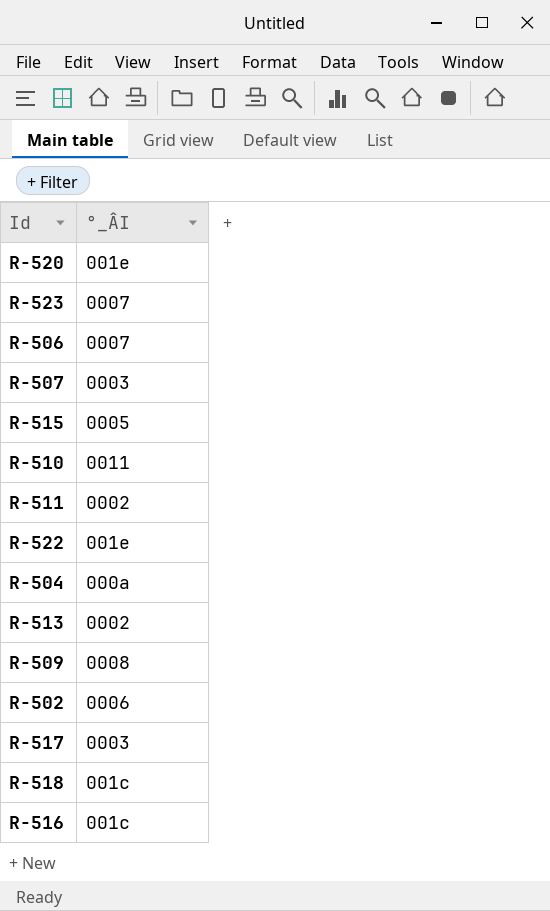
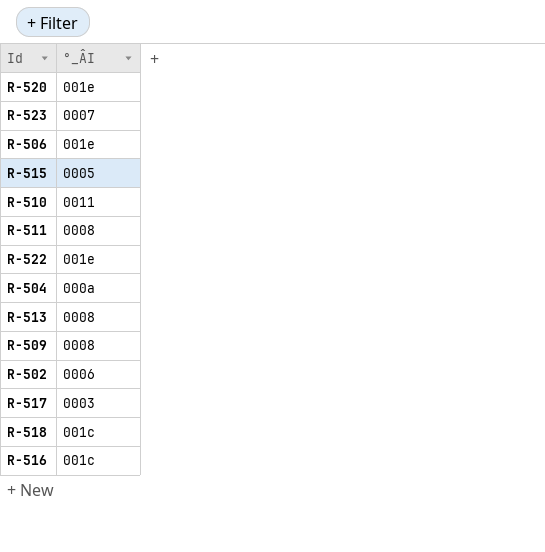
row R-507: 0003 -> none
R-506 | °_ÂI: 0007 -> 001e
R-511 | °_ÂI: 0002 -> 0008
R-513 | °_ÂI: 0002 -> 0008

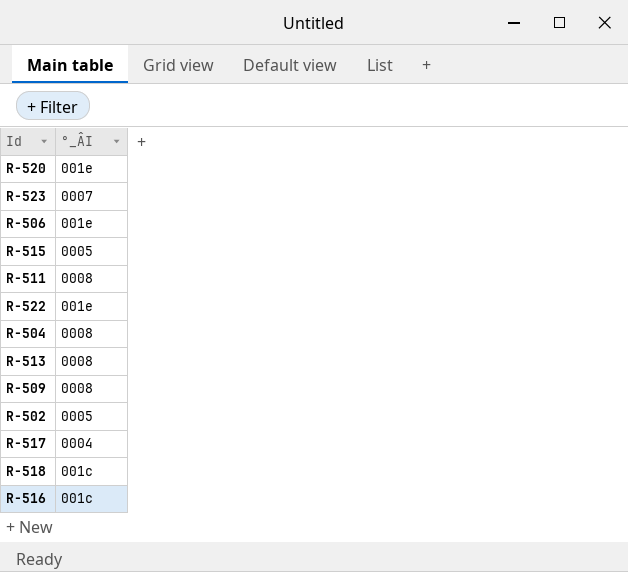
row R-510: 0011 -> none
R-504 | °_ÂI: 000a -> 0008
R-502 | °_ÂI: 0006 -> 0005
R-517 | °_ÂI: 0003 -> 0004

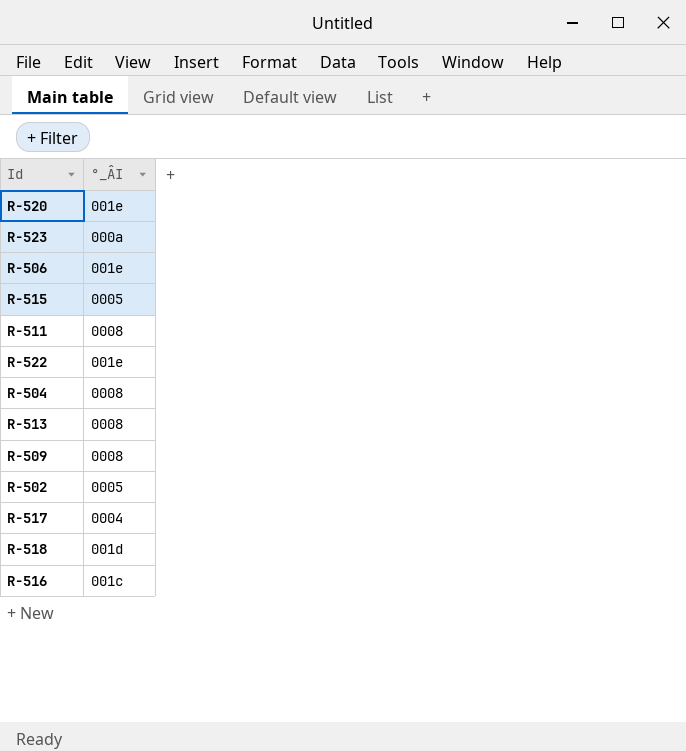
R-523 | °_ÂI: 0007 -> 000a
R-518 | °_ÂI: 001c -> 001d

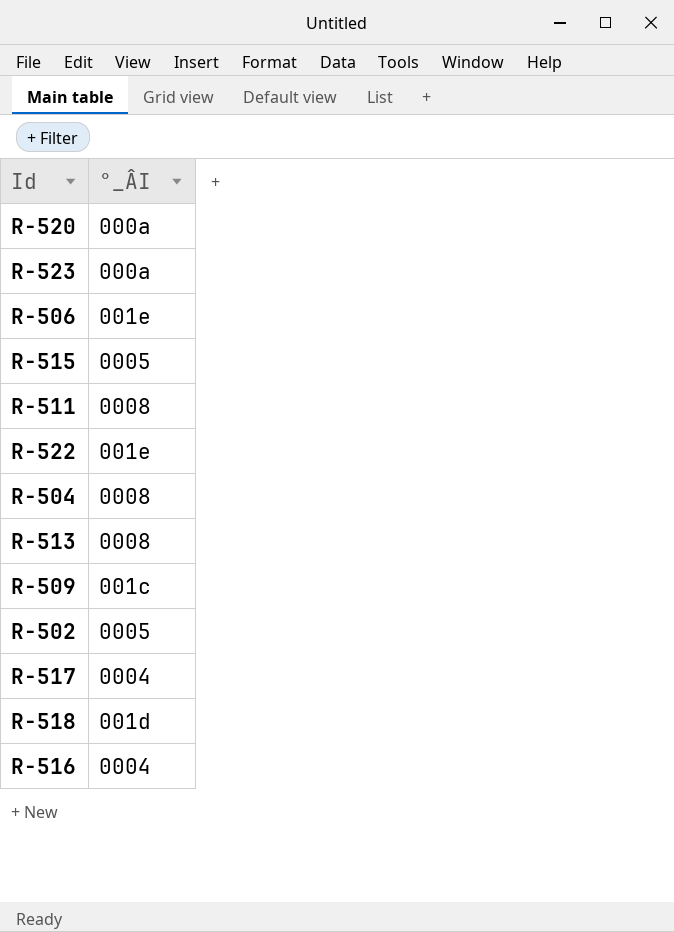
R-520 | °_ÂI: 001e -> 000a
R-509 | °_ÂI: 0008 -> 001c
R-516 | °_ÂI: 001c -> 0004

